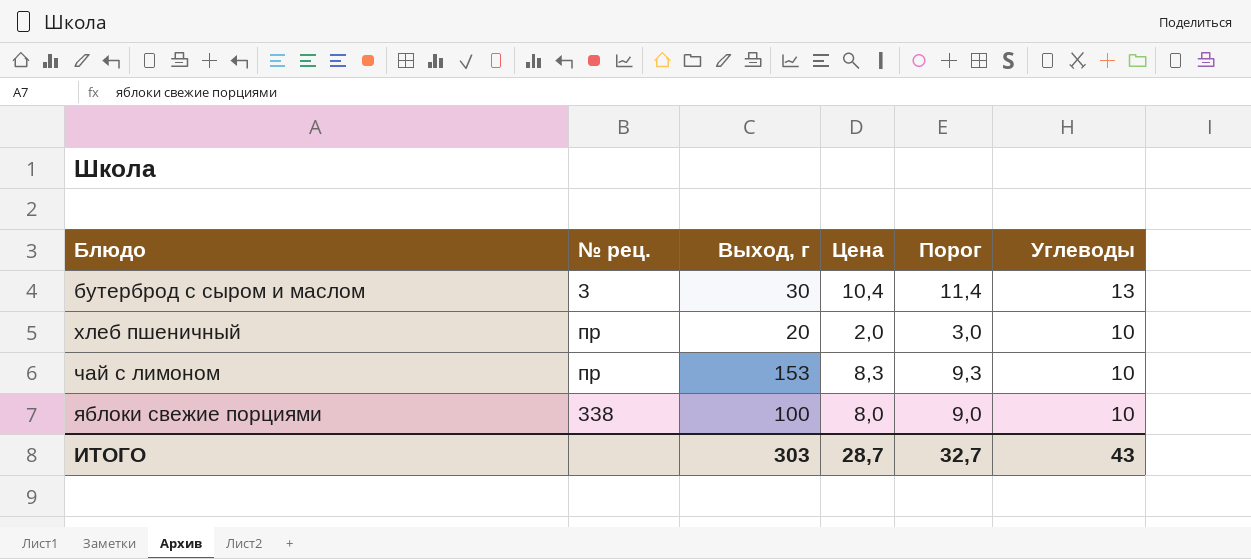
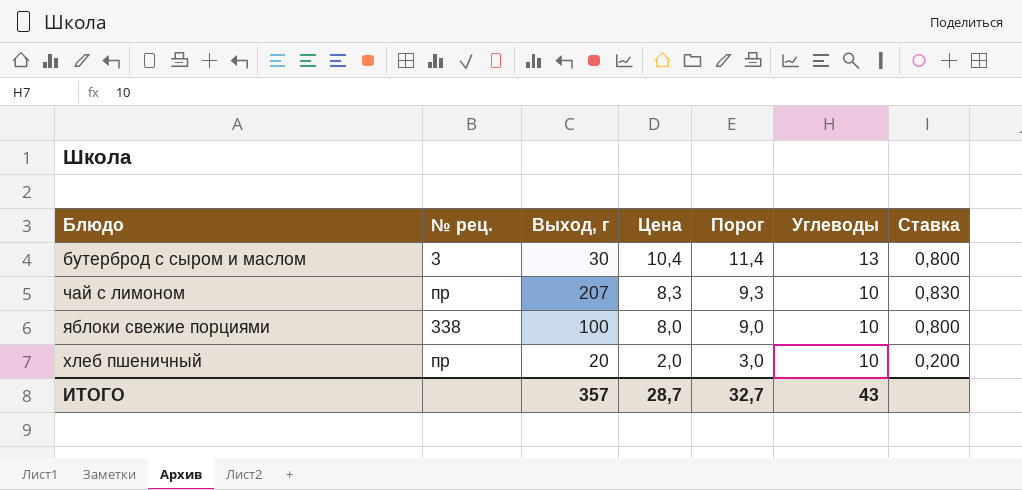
row order: Блюдо ascending -> Цена descending
column Ставка | formula: none -> [Цена] / [Углеводы]
чай с лимоном | Выход, г: 153 -> 207
ИТОГО | Выход, г: 303 -> 357

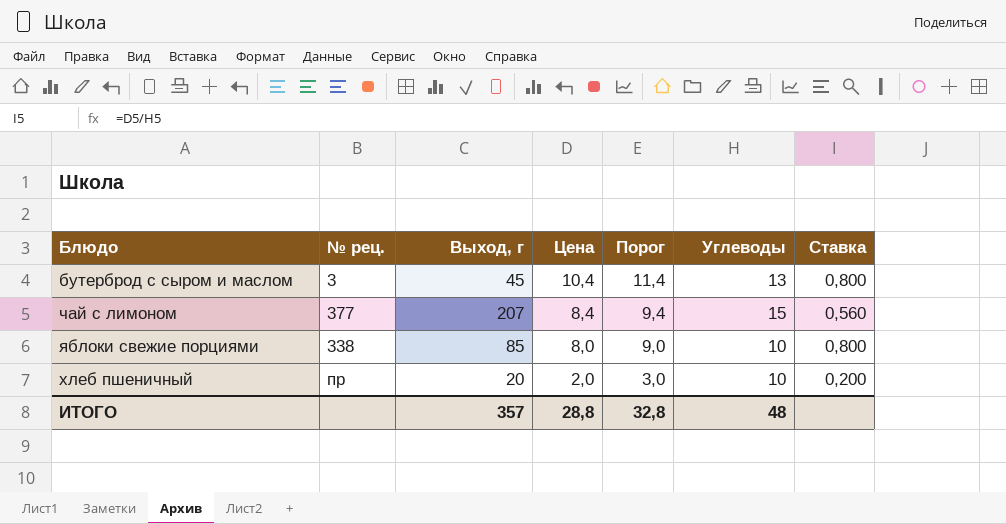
бутерброд с сыром и маслом | Выход, г: 30 -> 45
чай с лимоном | № рец.: пр -> 377
чай с лимоном | Цена: 8,3 -> 8,4
чай с лимоном | Порог: 9,3 -> 9,4
чай с лимоном | Углеводы: 10 -> 15
чай с лимоном | Ставка: 0,830 -> 0,560
яблоки свежие порциями | Выход, г: 100 -> 85
ИТОГО | Цена: 28,7 -> 28,8
ИТОГО | Порог: 32,7 -> 32,8
ИТОГО | Углеводы: 43 -> 48

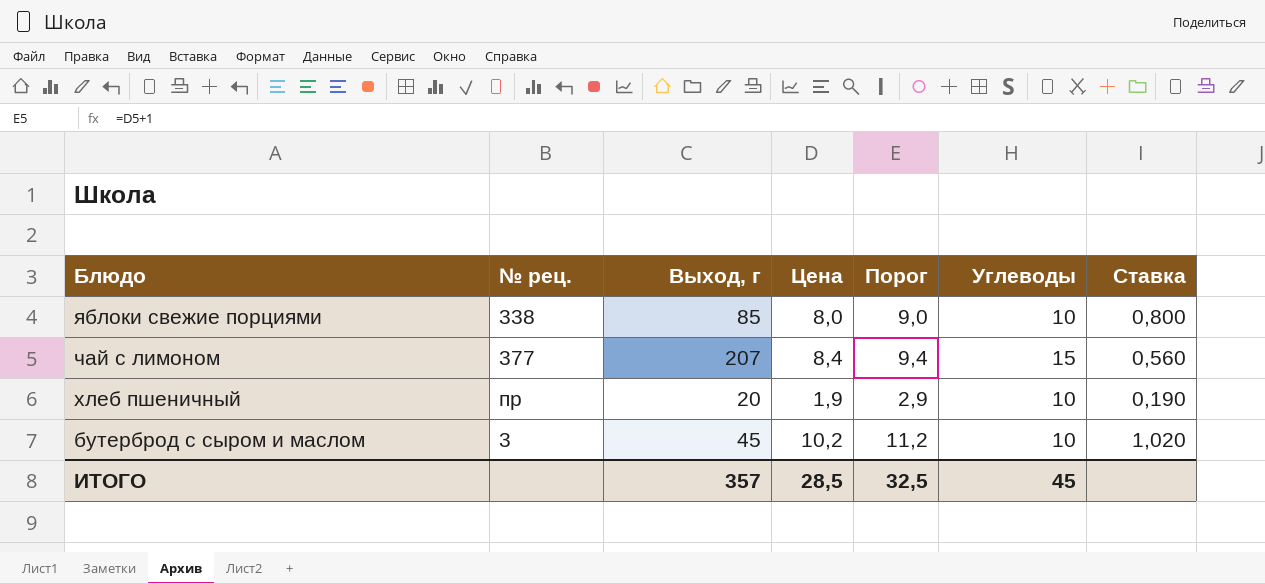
row order: Цена descending -> Блюдо descending
хлеб пшеничный | Цена: 2,0 -> 1,9
хлеб пшеничный | Порог: 3,0 -> 2,9
хлеб пшеничный | Ставка: 0,200 -> 0,190
бутерброд с сыром и маслом | Цена: 10,4 -> 10,2
бутерброд с сыром и маслом | Порог: 11,4 -> 11,2
бутерброд с сыром и маслом | Углеводы: 13 -> 10
бутерброд с сыром и маслом | Ставка: 0,800 -> 1,020
ИТОГО | Цена: 28,8 -> 28,5
ИТОГО | Порог: 32,8 -> 32,5
ИТОГО | Углеводы: 48 -> 45

